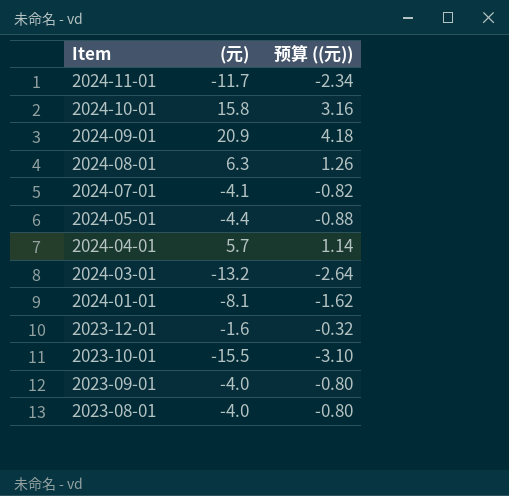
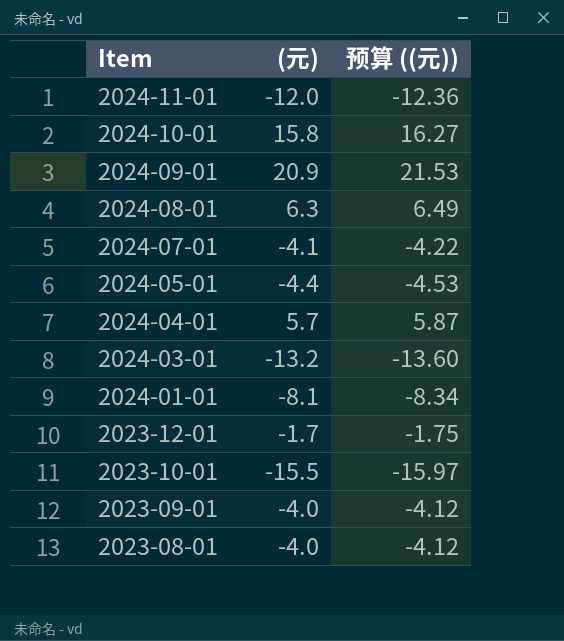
column 预算 ((元)) | formula: [(元)] * 0.2 -> [(元)] * 1.03
2024-11-01 | (元): -11.7 -> -12.0
2023-12-01 | (元): -1.6 -> -1.7

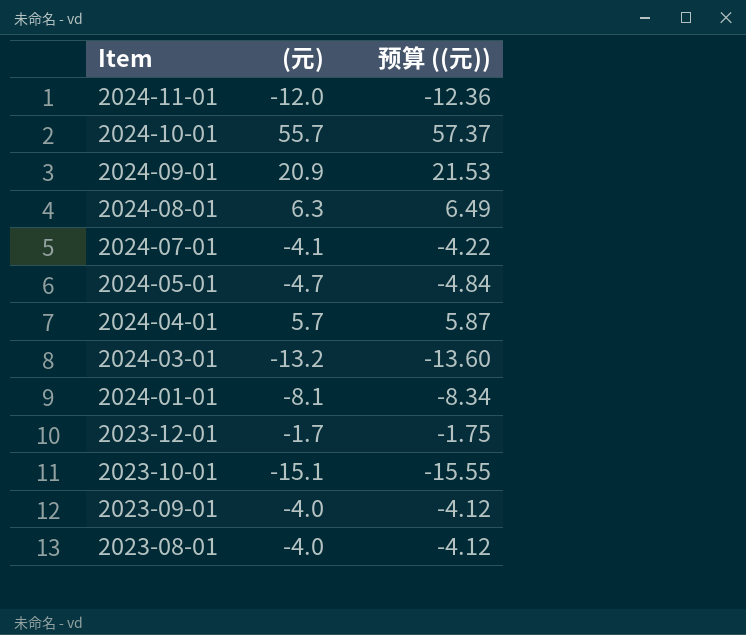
2024-10-01 | (元): 15.8 -> 55.7
2024-10-01 | 预算 ((元)): 16.27 -> 57.37
2024-05-01 | (元): -4.4 -> -4.7
2024-05-01 | 预算 ((元)): -4.53 -> -4.84
2023-10-01 | (元): -15.5 -> -15.1
2023-10-01 | 预算 ((元)): -15.97 -> -15.55

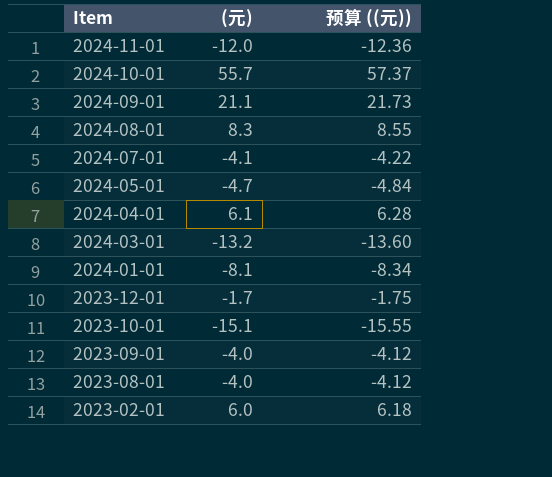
2024-09-01 | (元): 20.9 -> 21.1
2024-09-01 | 预算 ((元)): 21.53 -> 21.73
2024-08-01 | (元): 6.3 -> 8.3
2024-08-01 | 预算 ((元)): 6.49 -> 8.55
2024-04-01 | (元): 5.7 -> 6.1
2024-04-01 | 预算 ((元)): 5.87 -> 6.28
row 2023-02-01: none -> 6.0 | 6.18

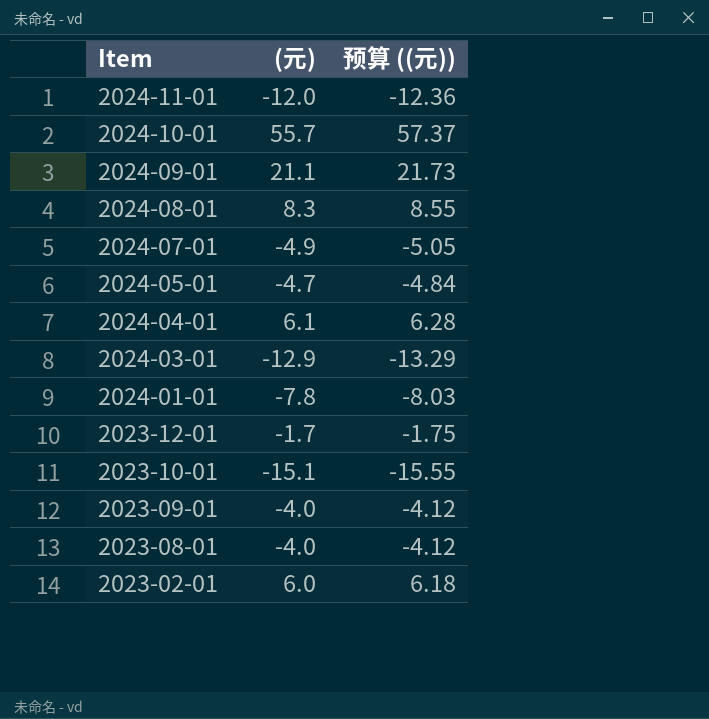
2024-07-01 | (元): -4.1 -> -4.9
2024-07-01 | 预算 ((元)): -4.22 -> -5.05
2024-03-01 | (元): -13.2 -> -12.9
2024-03-01 | 预算 ((元)): -13.60 -> -13.29
2024-01-01 | (元): -8.1 -> -7.8
2024-01-01 | 预算 ((元)): -8.34 -> -8.03

